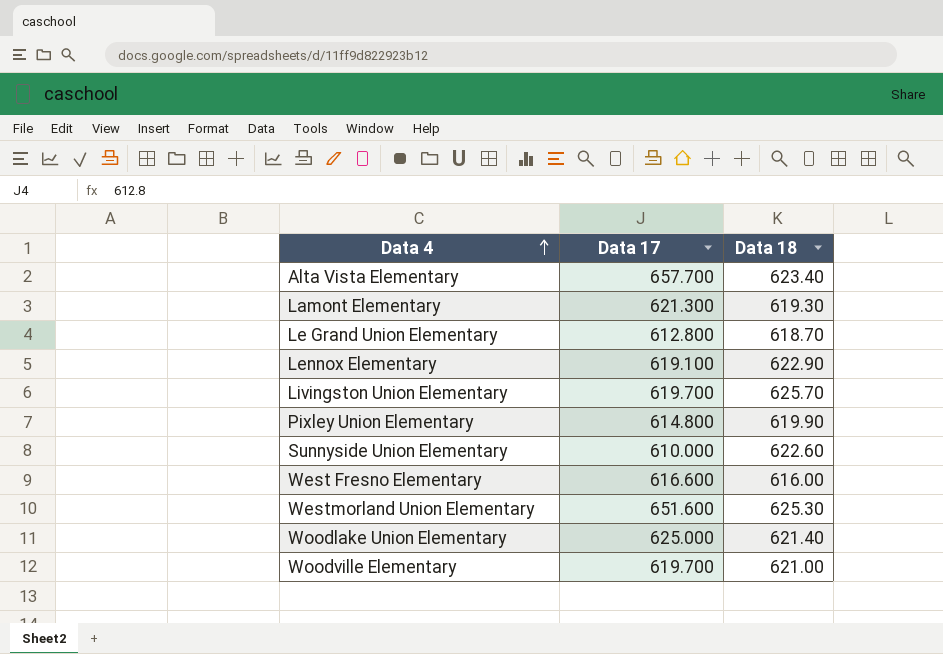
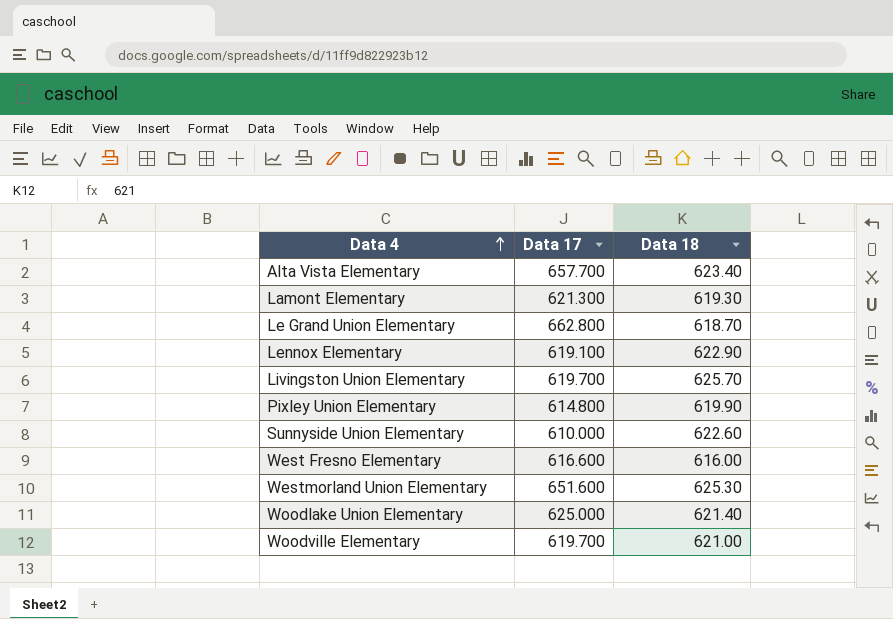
Le Grand Union Elementary | Data 17: 612.800 -> 662.800

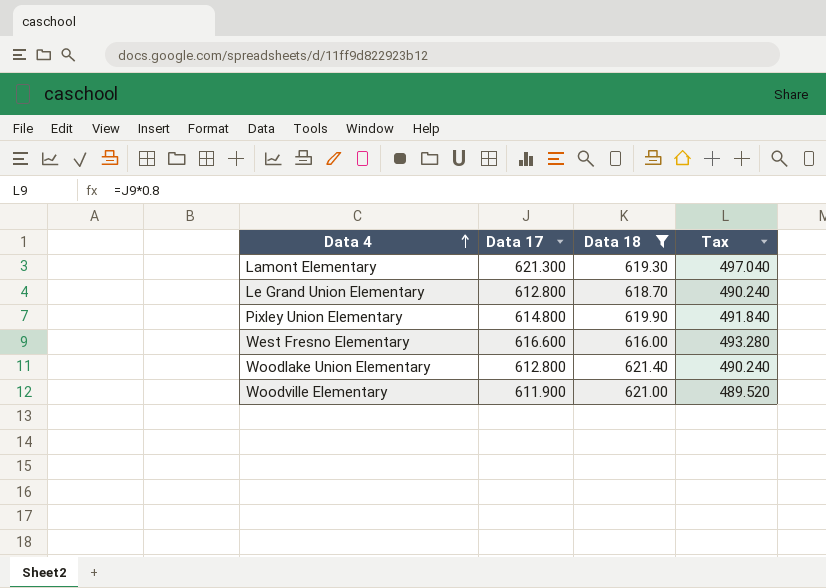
filter: none -> Data 18 <= 621.40
column Tax | formula: none -> [Data 17] * 0.8
Le Grand Union Elementary | Data 17: 662.800 -> 612.800
Woodlake Union Elementary | Data 17: 625.000 -> 612.800
Woodville Elementary | Data 17: 619.700 -> 611.900

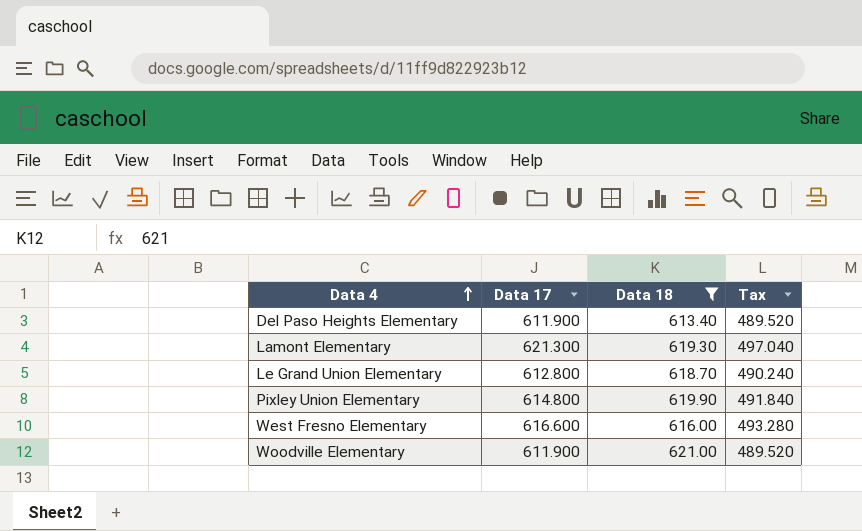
row Woodlake Union Elementary: 612.800 | 621.40 | 490.240 -> none
row Del Paso Heights Elementary: none -> 611.900 | 613.40 | 489.520

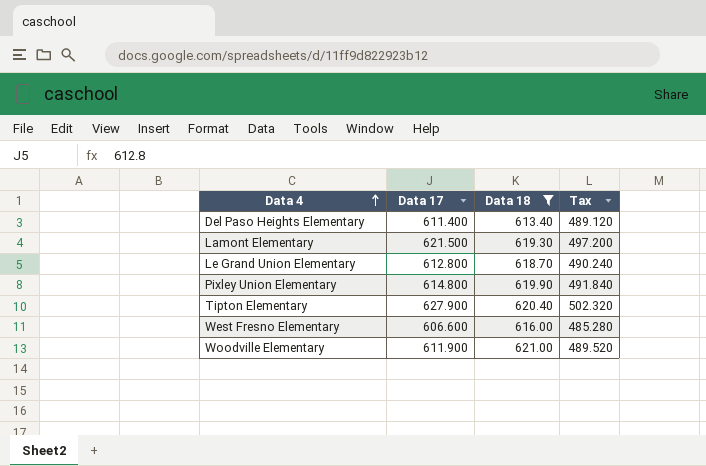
Del Paso Heights Elementary | Data 17: 611.900 -> 611.400
Del Paso Heights Elementary | Tax: 489.520 -> 489.120
Lamont Elementary | Data 17: 621.300 -> 621.500
Lamont Elementary | Tax: 497.040 -> 497.200
row Tipton Elementary: none -> 627.900 | 620.40 | 502.320
West Fresno Elementary | Data 17: 616.600 -> 606.600
West Fresno Elementary | Tax: 493.280 -> 485.280

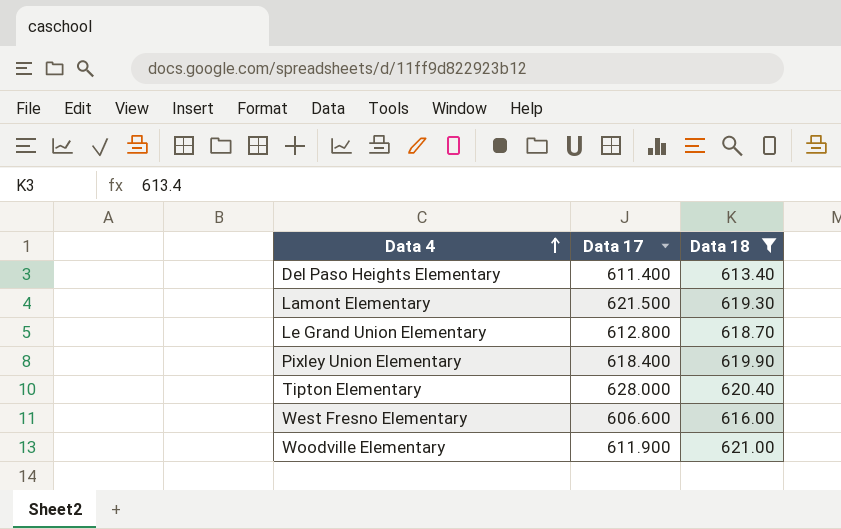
column Tax | formula: [Data 17] * 0.8 -> none
Pixley Union Elementary | Data 17: 614.800 -> 618.400
Tipton Elementary | Data 17: 627.900 -> 628.000

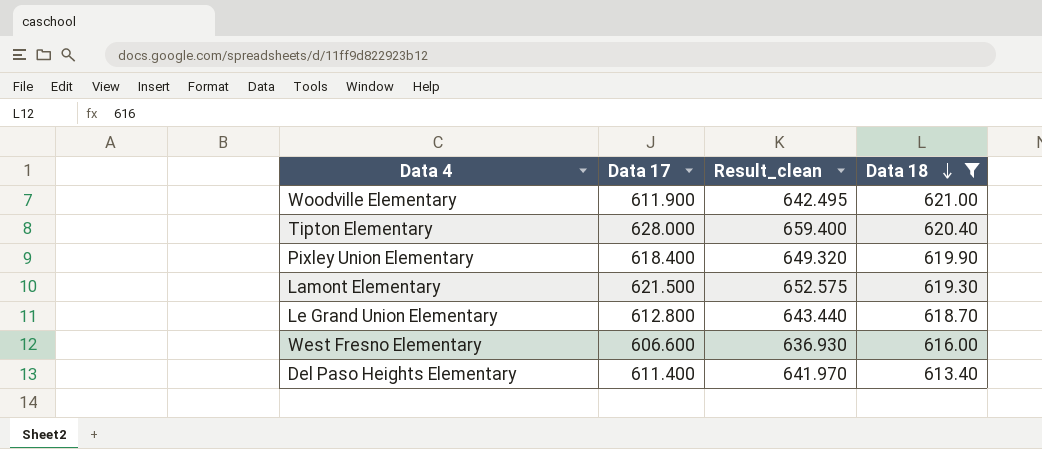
row order: Data 4 ascending -> Data 18 descending
column Result_clean | formula: none -> [Data 17] * 1.05

